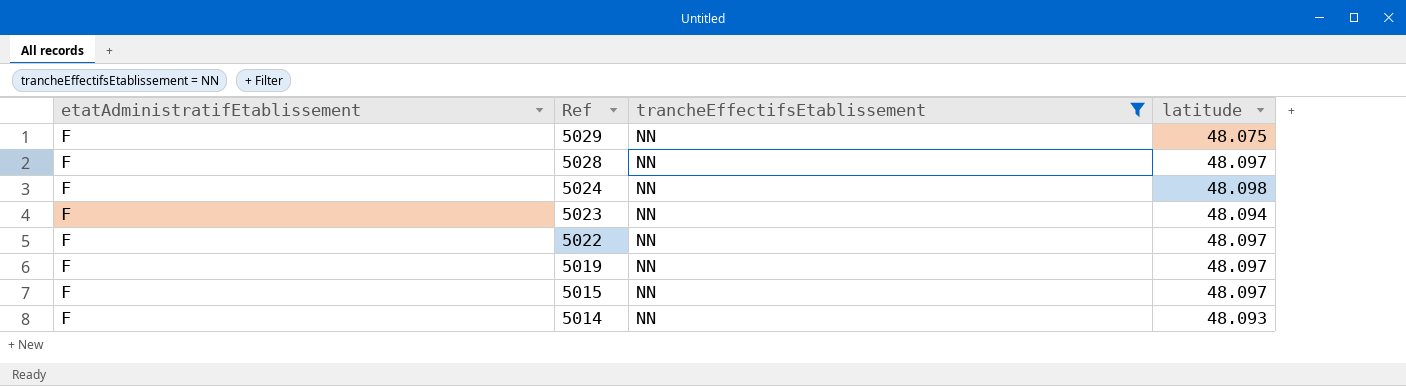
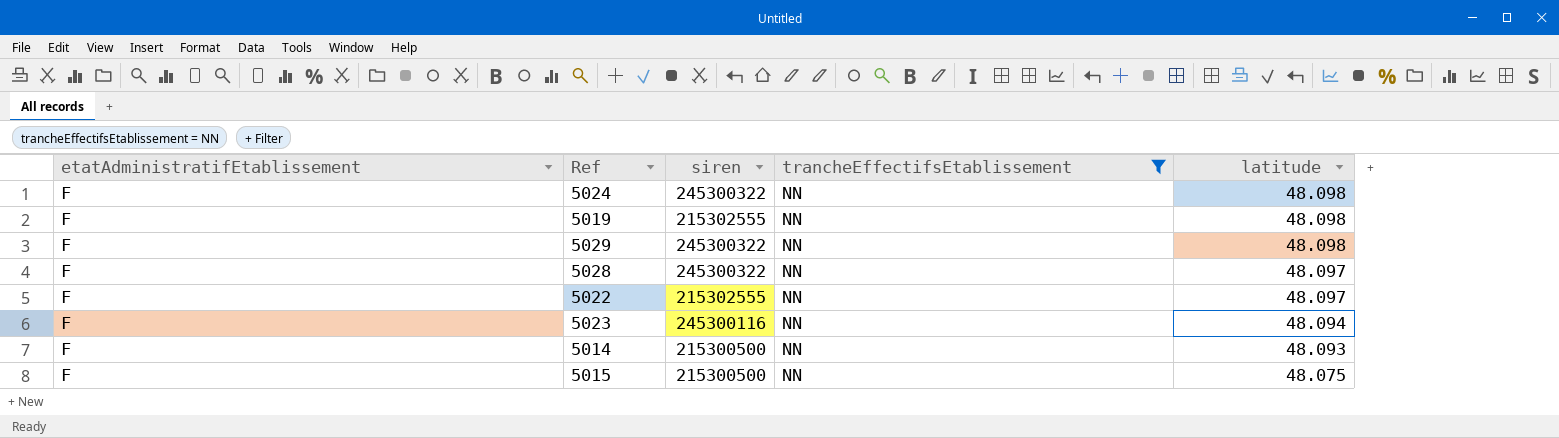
row order: Ref descending -> latitude descending
column siren | position: none -> 3
5019 | latitude: 48.097 -> 48.098
5029 | latitude: 48.075 -> 48.098
5015 | latitude: 48.097 -> 48.075

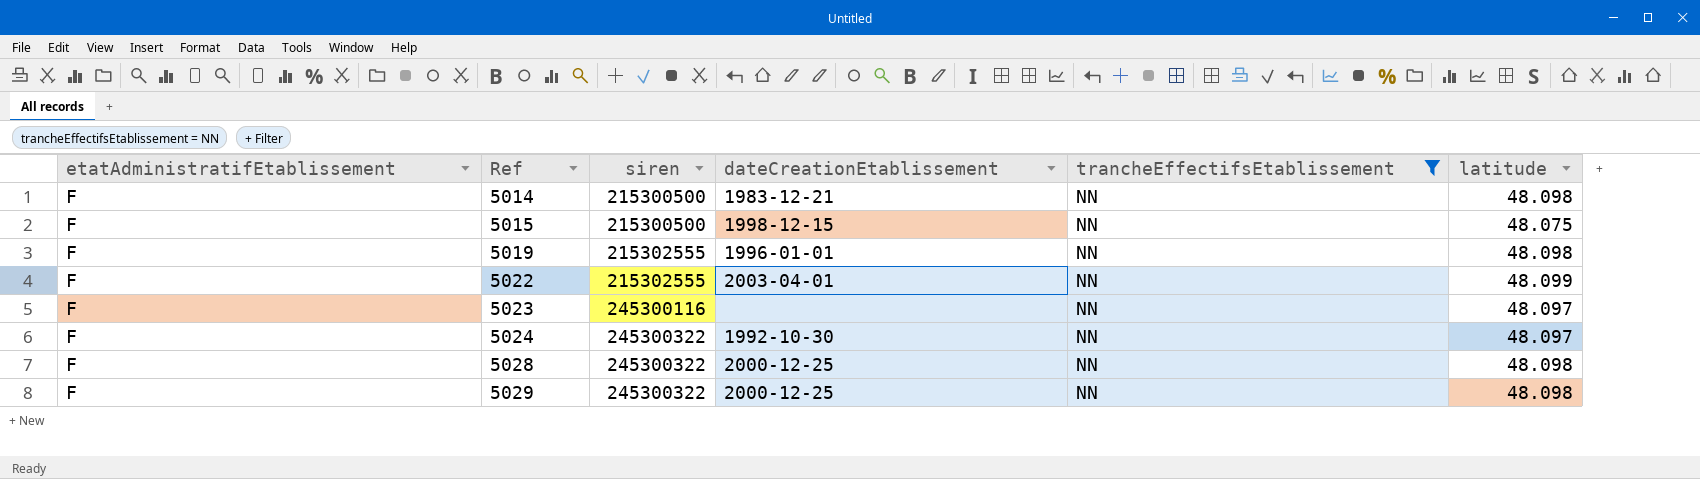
row order: latitude descending -> Ref ascending
column dateCreationEtablissement | position: none -> 4
5014 | latitude: 48.093 -> 48.098
5022 | latitude: 48.097 -> 48.099
5023 | latitude: 48.094 -> 48.097
5024 | latitude: 48.098 -> 48.097
5028 | latitude: 48.097 -> 48.098

